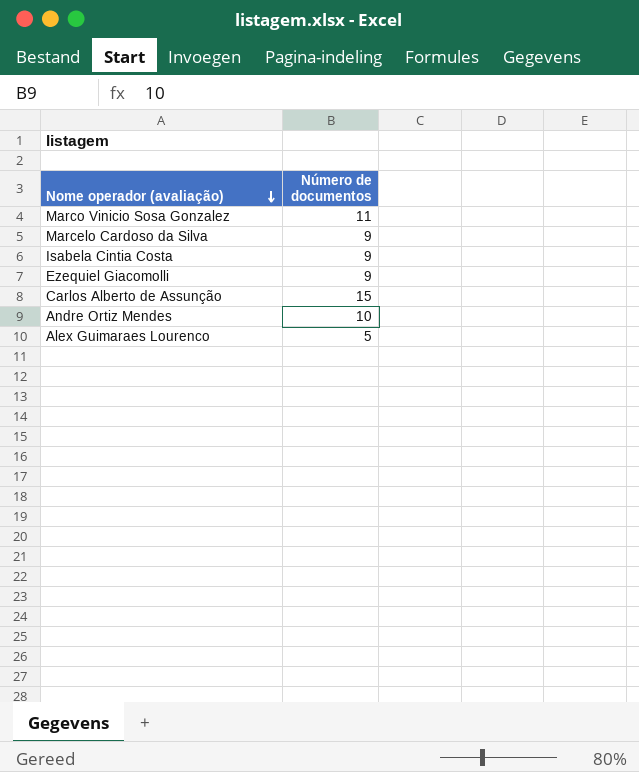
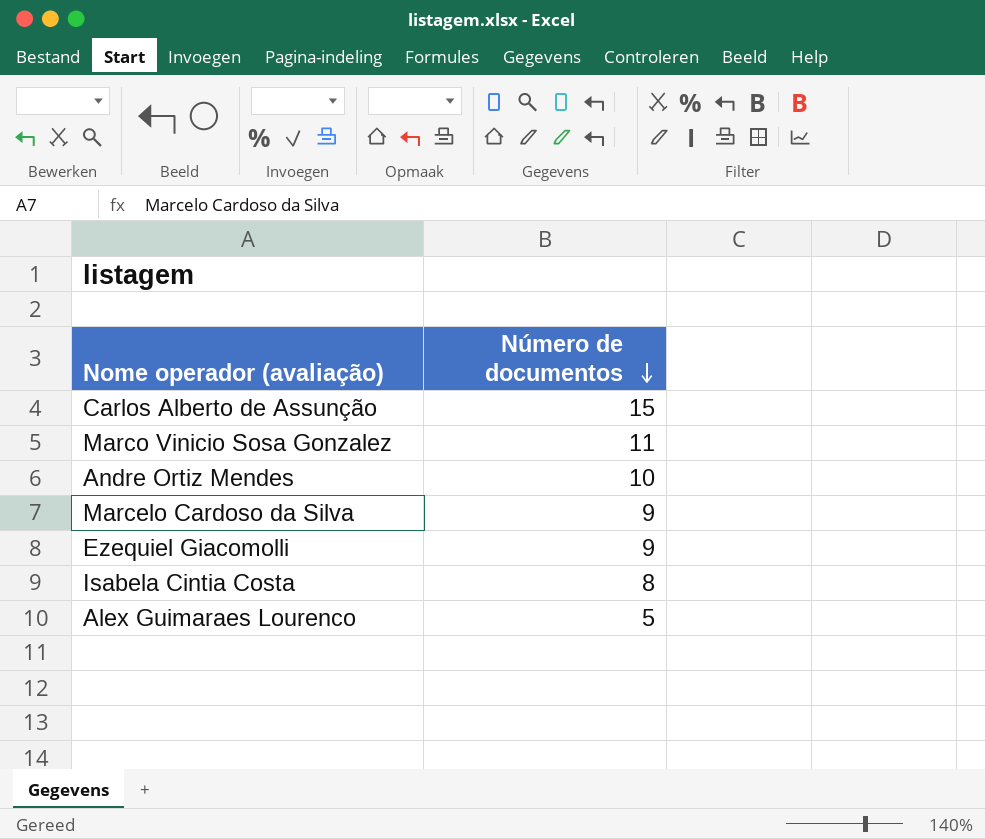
row order: Nome operador (avaliação) descending -> Número de documentos descending
Isabela Cintia Costa | Número de documentos: 9 -> 8

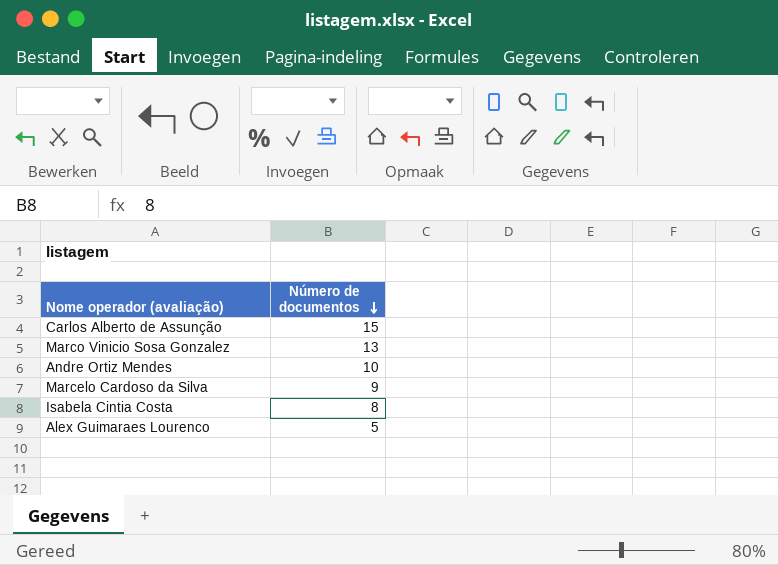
row Ezequiel Giacomolli: 9 -> none
Marco Vinicio Sosa Gonzalez | Número de documentos: 11 -> 13

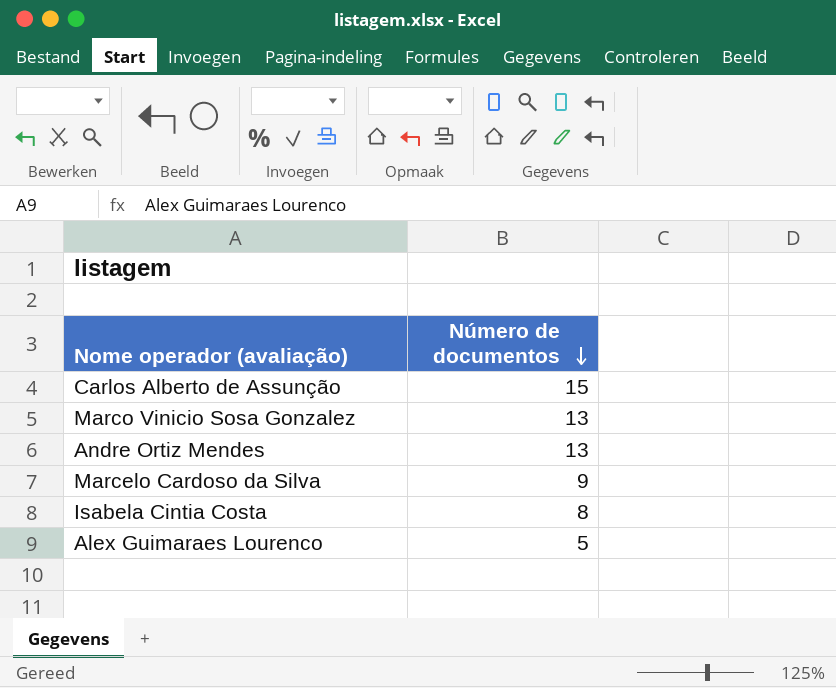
Andre Ortiz Mendes | Número de documentos: 10 -> 13

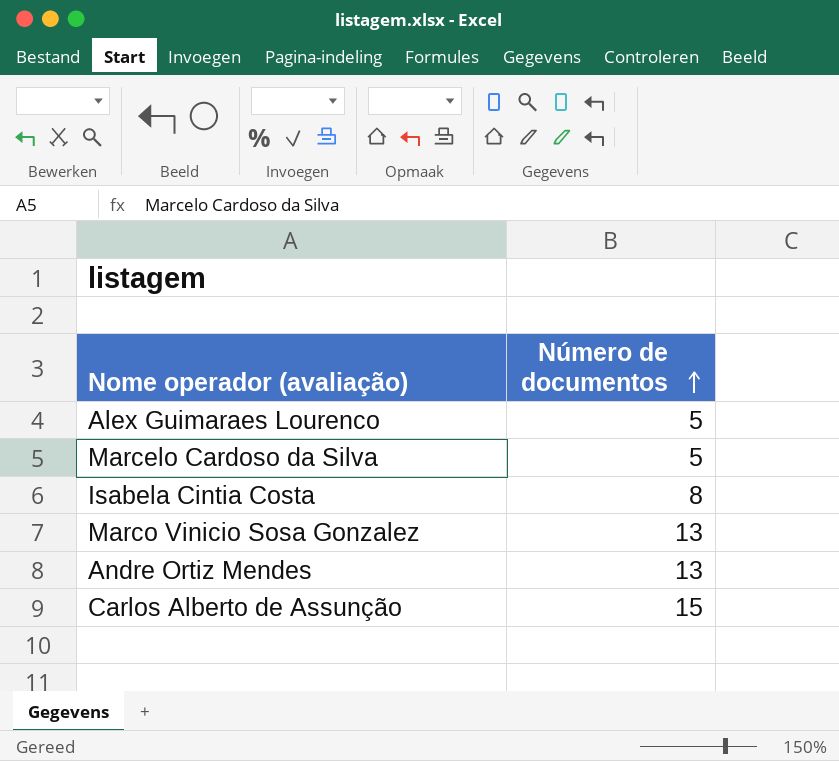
row order: Número de documentos descending -> Número de documentos ascending
Marcelo Cardoso da Silva | Número de documentos: 9 -> 5

